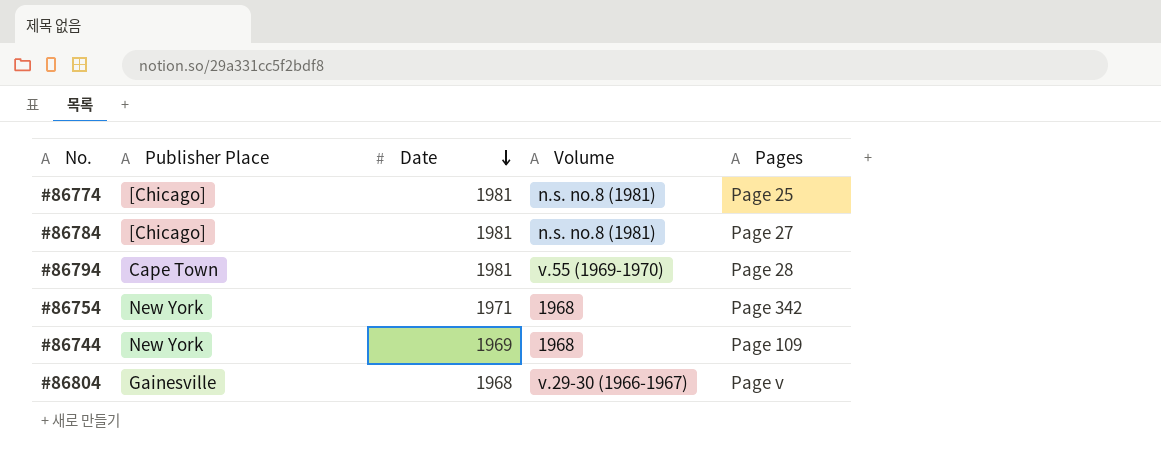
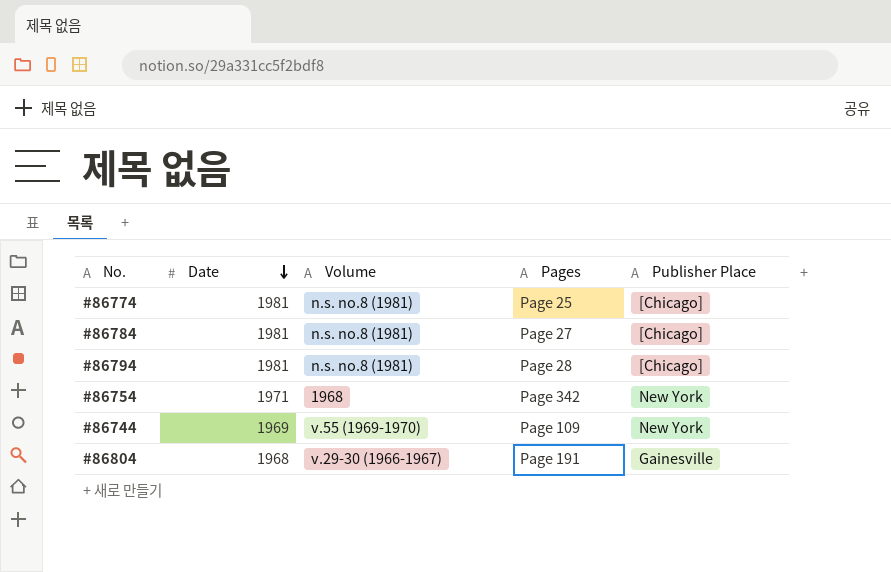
column Publisher Place | position: 2 -> 5
#86794 | Volume: v.55 (1969-1970) -> n.s. no.8 (1981)
#86794 | Publisher Place: Cape Town -> [Chicago]
#86744 | Volume: 1968 -> v.55 (1969-1970)
#86804 | Pages: Page v -> Page 191

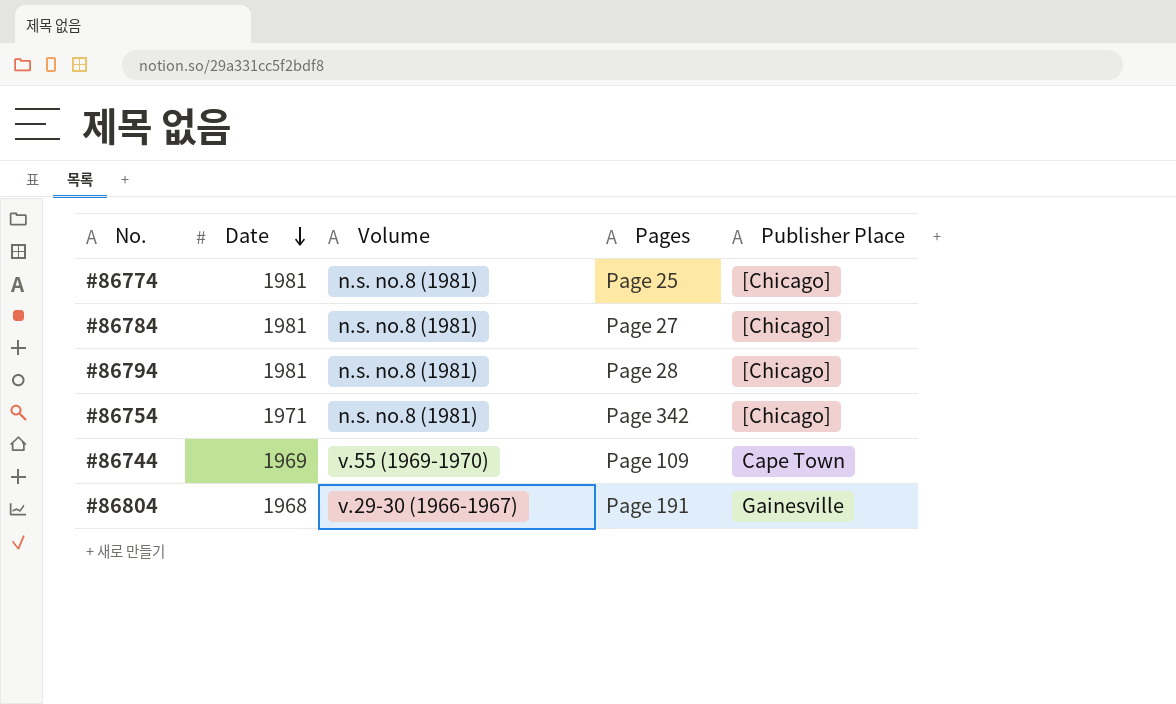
#86754 | Volume: 1968 -> n.s. no.8 (1981)
#86754 | Publisher Place: New York -> [Chicago]
#86744 | Publisher Place: New York -> Cape Town

